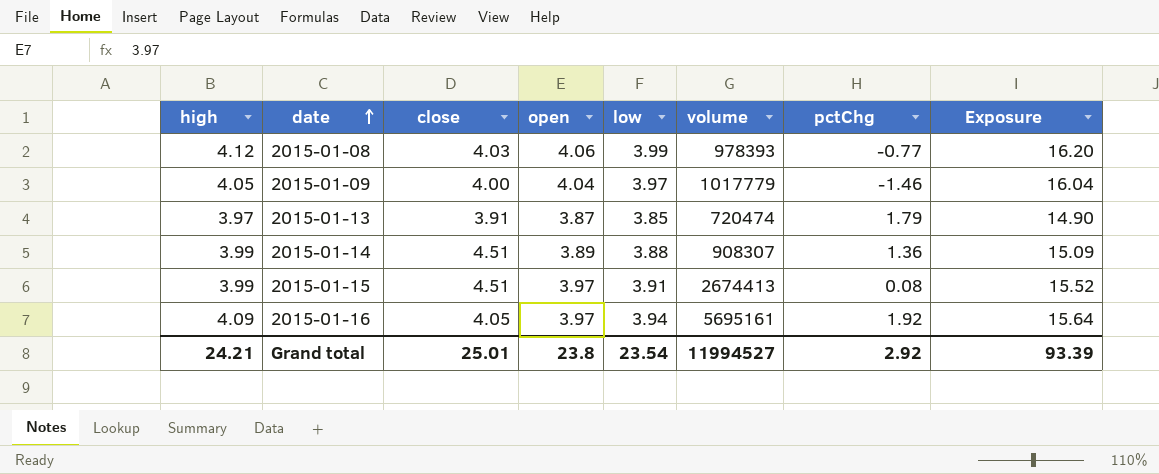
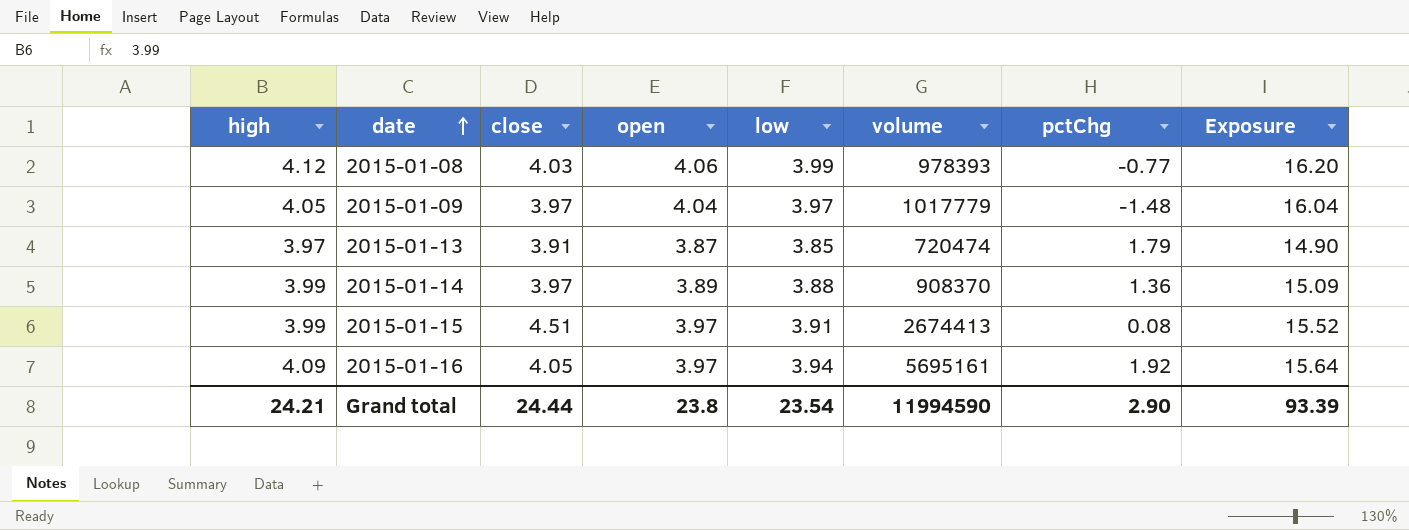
2015-01-09 | close: 4.00 -> 3.97
2015-01-09 | pctChg: -1.46 -> -1.48
2015-01-14 | close: 4.51 -> 3.97
2015-01-14 | volume: 908307 -> 908370
Grand total | close: 25.01 -> 24.44
Grand total | volume: 11994527 -> 11994590
Grand total | pctChg: 2.92 -> 2.90

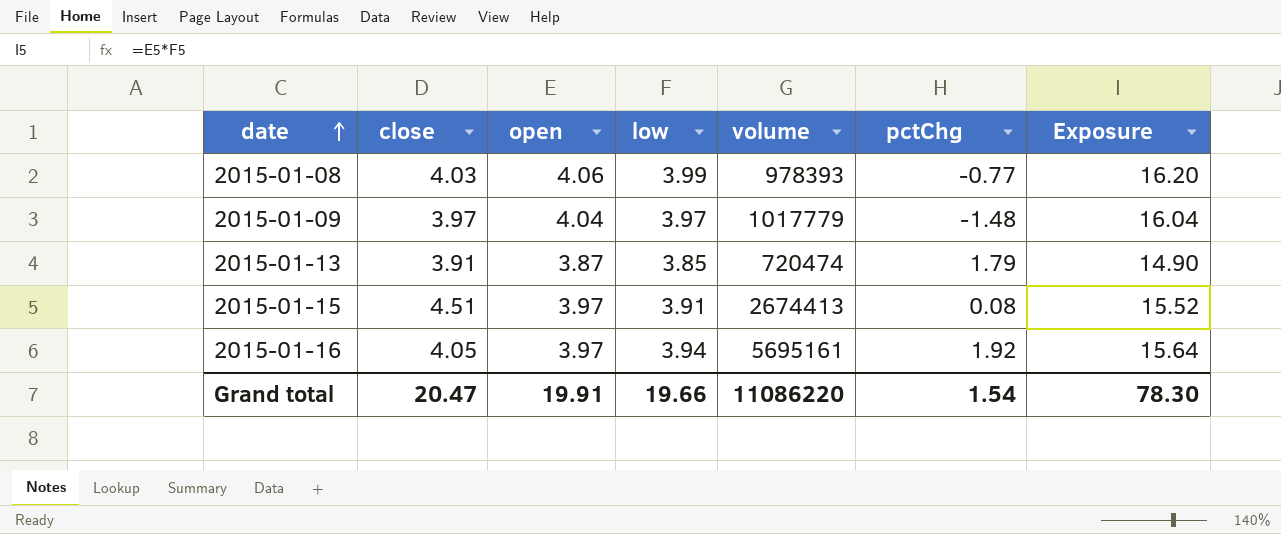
column high | position: 1 -> none
row 2015-01-14: 3.99 | 3.97 | 3.89 | 3.88 | 908370 | 1.36 | 15.09 -> none
Grand total | close: 24.44 -> 20.47
Grand total | open: 23.8 -> 19.91
Grand total | low: 23.54 -> 19.66
Grand total | volume: 11994590 -> 11086220
Grand total | pctChg: 2.90 -> 1.54
Grand total | Exposure: 93.39 -> 78.30

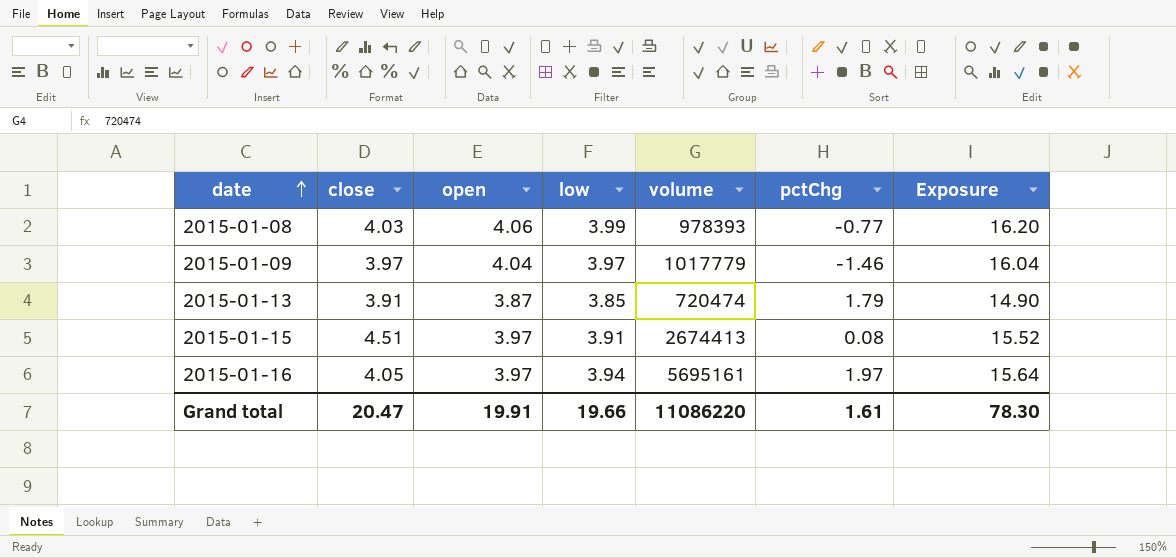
2015-01-09 | pctChg: -1.48 -> -1.46
2015-01-16 | pctChg: 1.92 -> 1.97
Grand total | pctChg: 1.54 -> 1.61

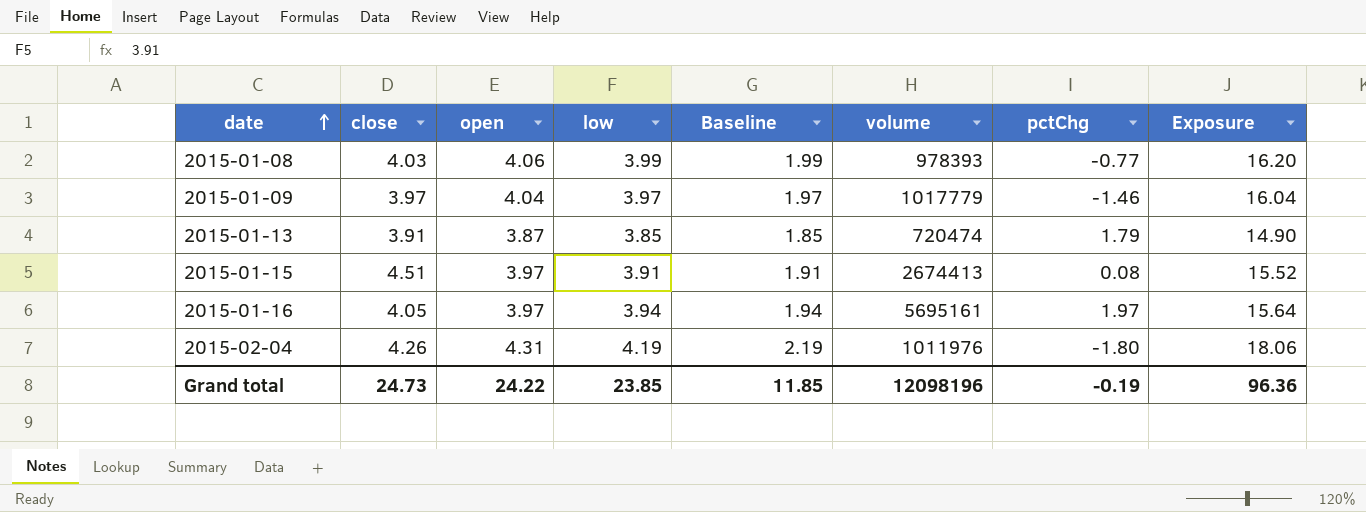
column Baseline | formula: none -> [low] - 2
row 2015-02-04: none -> 4.26 | 4.31 | 4.19 | 2.19 | 1011976 | -1.80 | 18.06
Grand total | close: 20.47 -> 24.73
Grand total | open: 19.91 -> 24.22
Grand total | low: 19.66 -> 23.85
Grand total | volume: 11086220 -> 12098196
Grand total | pctChg: 1.61 -> -0.19
Grand total | Exposure: 78.30 -> 96.36

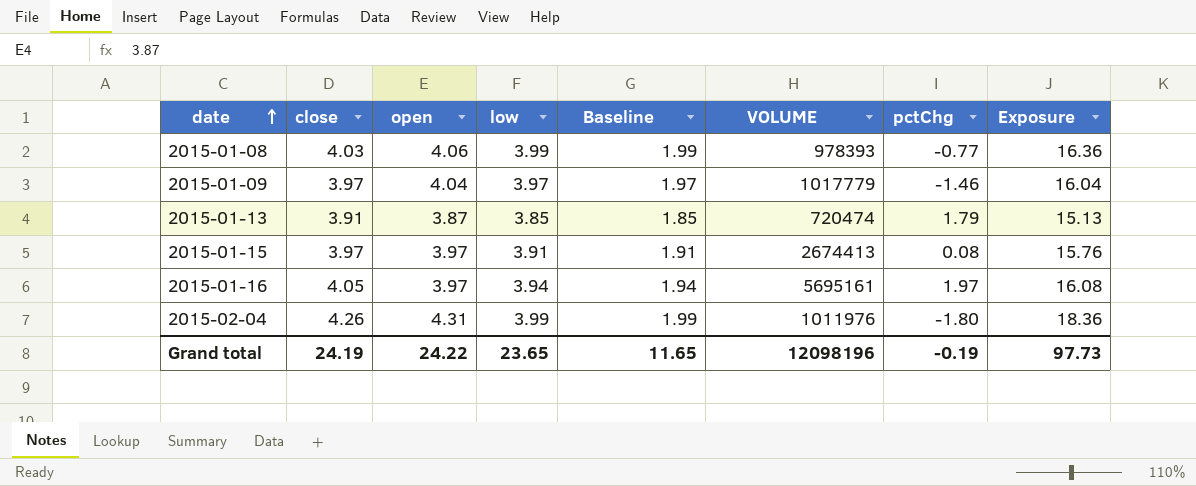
column name: volume -> VOLUME
column Exposure | formula: [open] * [low] -> [close] * [open]
2015-01-15 | close: 4.51 -> 3.97
2015-02-04 | low: 4.19 -> 3.99
2015-02-04 | Baseline: 2.19 -> 1.99
Grand total | close: 24.73 -> 24.19
Grand total | low: 23.85 -> 23.65
Grand total | Baseline: 11.85 -> 11.65
Grand total | Exposure: 96.36 -> 97.73

